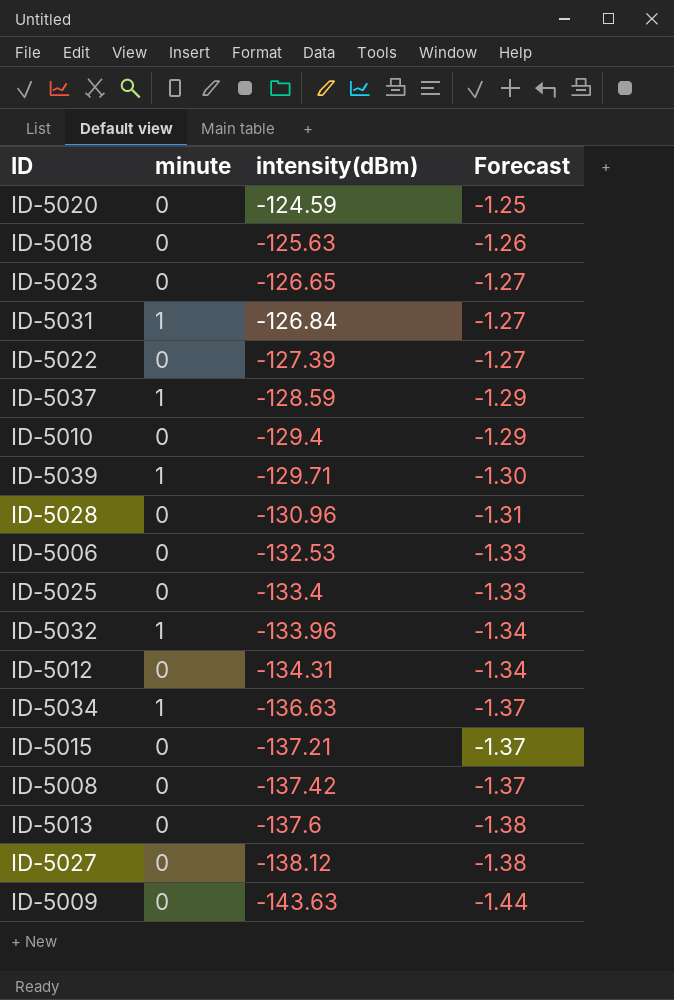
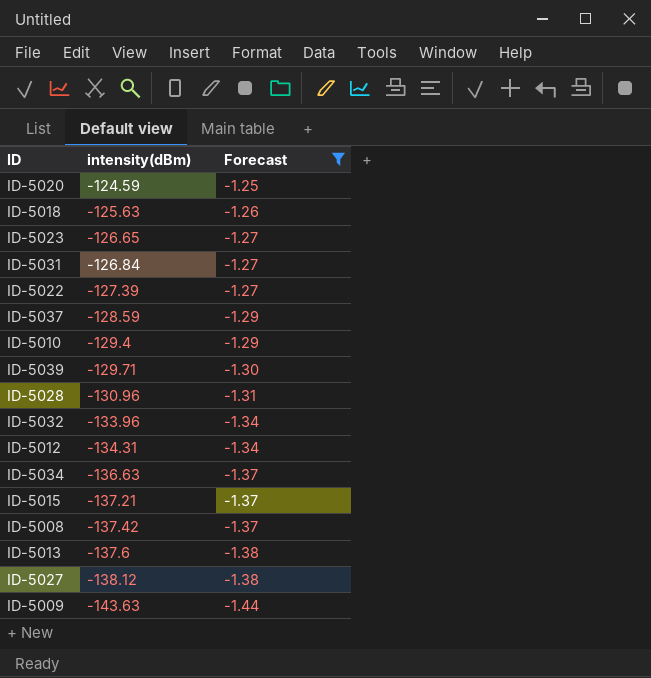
filter: none -> Forecast != -1.33
column minute | position: 2 -> none

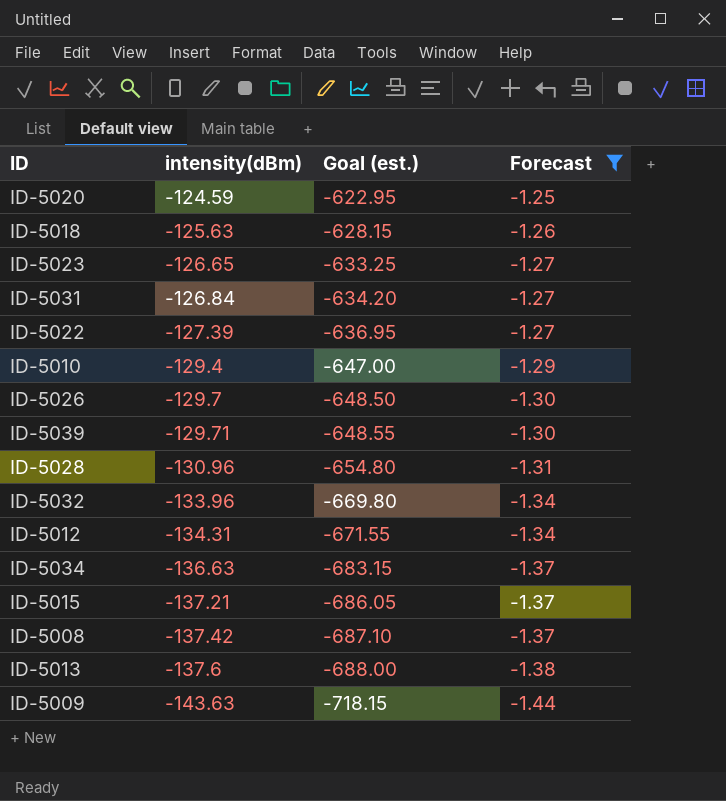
column Goal (est.) | formula: none -> [intensity(dBm)] * 5
row ID-5037: -128.59 | -1.29 -> none
row ID-5027: -138.12 | -1.38 -> none
row ID-5026: none -> -129.7 | -648.50 | -1.30

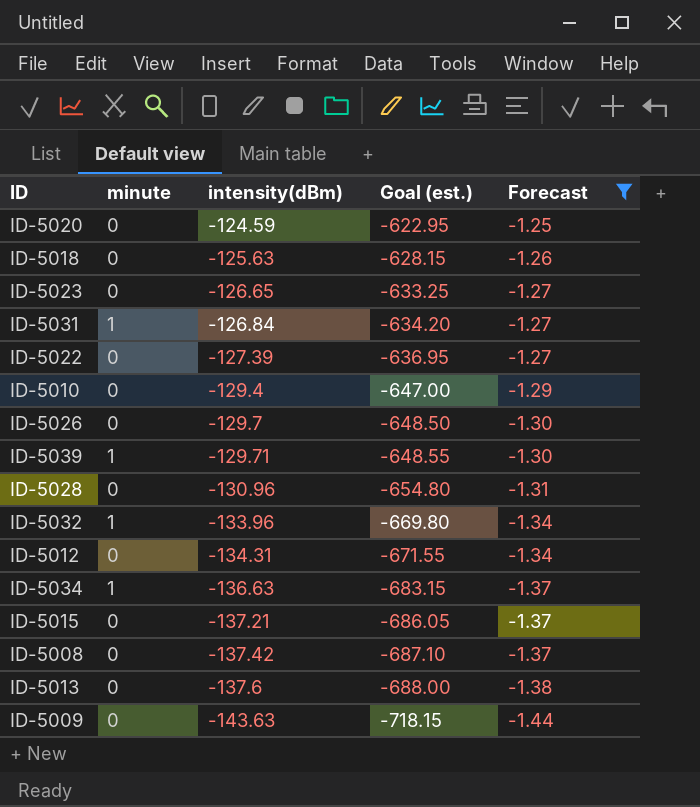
column minute | position: none -> 2

